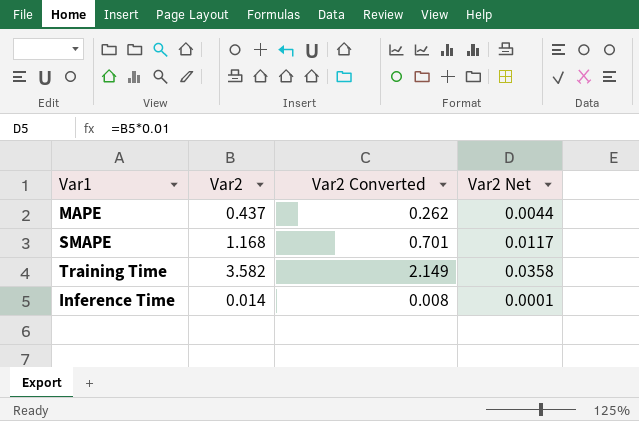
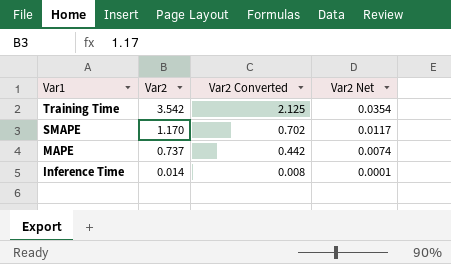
row order: none -> Var1 descending
Training Time | Var2: 3.582 -> 3.542
Training Time | Var2 Converted: 2.149 -> 2.125
Training Time | Var2 Net: 0.0358 -> 0.0354
SMAPE | Var2: 1.168 -> 1.170
SMAPE | Var2 Converted: 0.701 -> 0.702
MAPE | Var2: 0.437 -> 0.737
MAPE | Var2 Converted: 0.262 -> 0.442
MAPE | Var2 Net: 0.0044 -> 0.0074

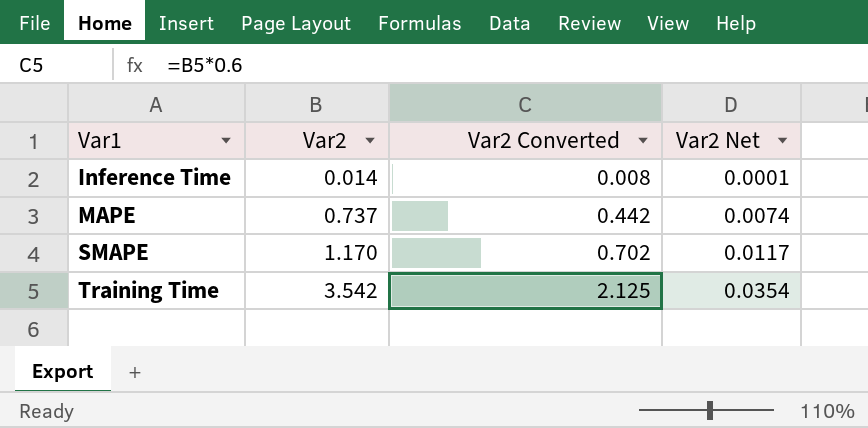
row order: Var1 descending -> Var1 ascending

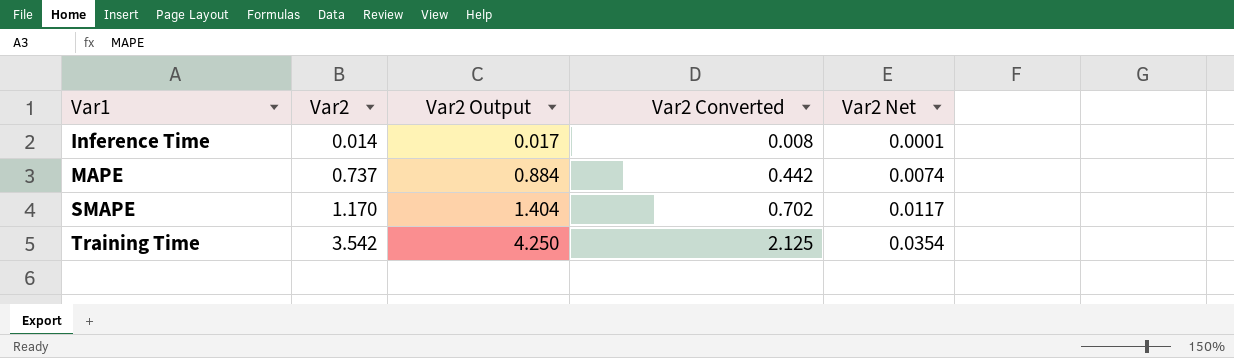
column Var2 Output | formula: none -> [Var2] * 1.2

